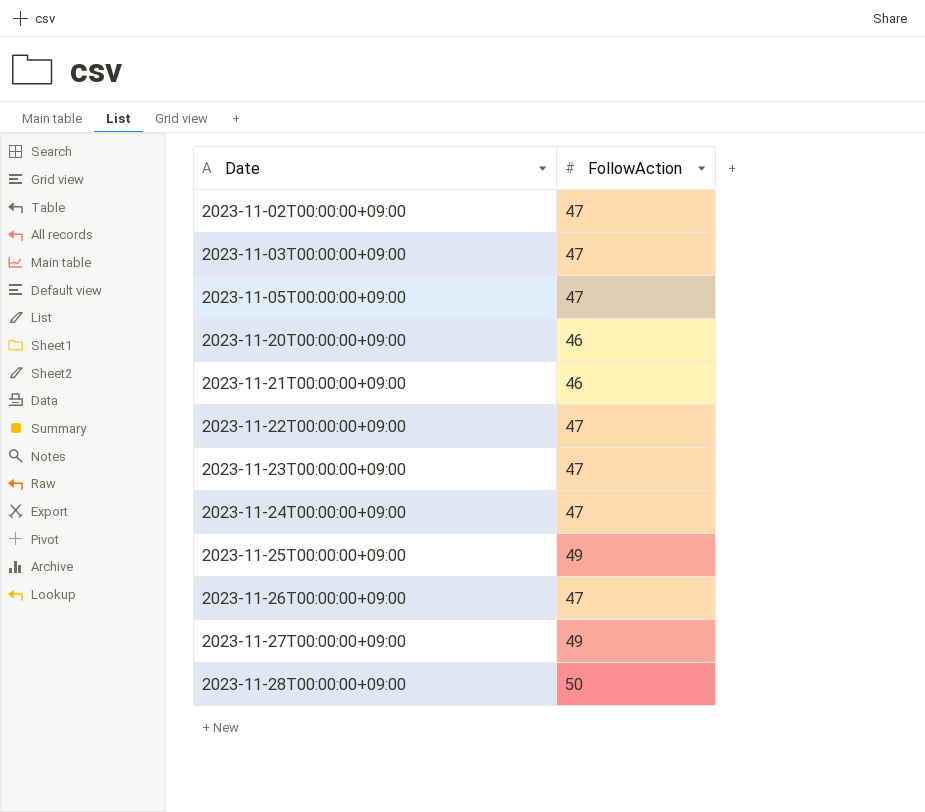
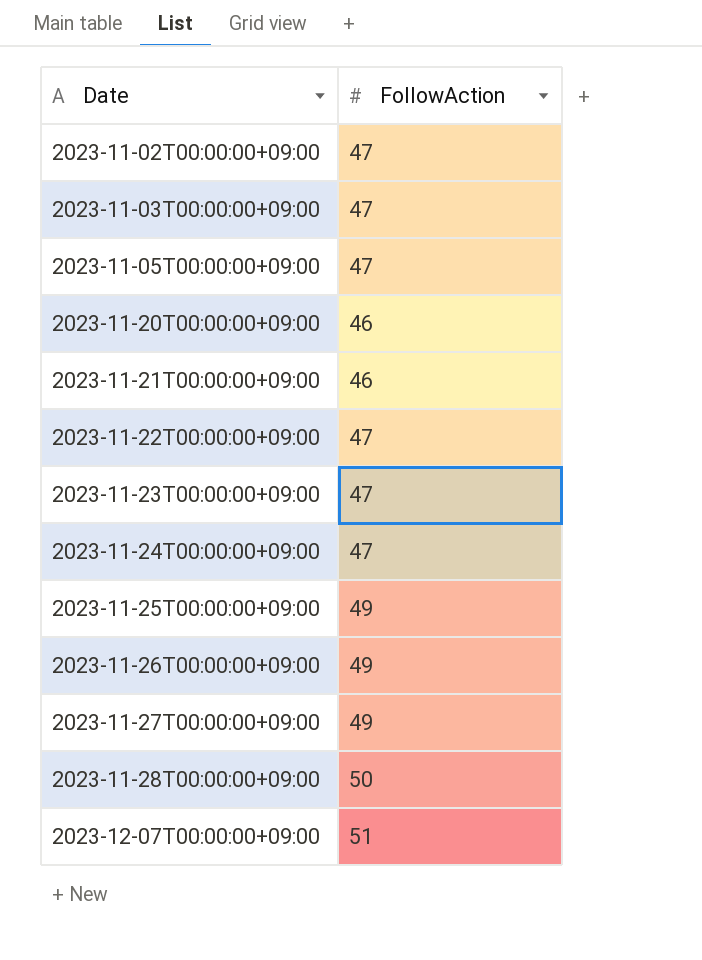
2023-11-26T00:00:00+09:00 | FollowAction: 47 -> 49
row 2023-12-07T00:00:00+09:00: none -> 51

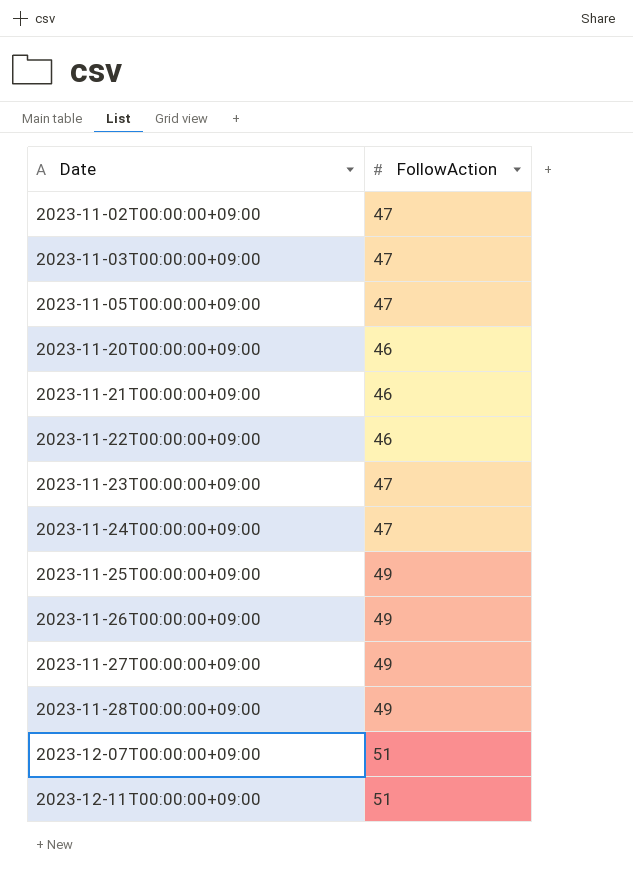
2023-11-22T00:00:00+09:00 | FollowAction: 47 -> 46
2023-11-28T00:00:00+09:00 | FollowAction: 50 -> 49
row 2023-12-11T00:00:00+09:00: none -> 51

